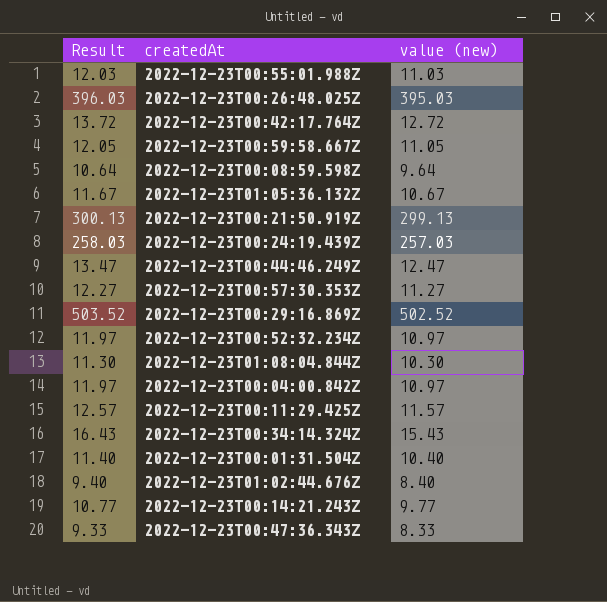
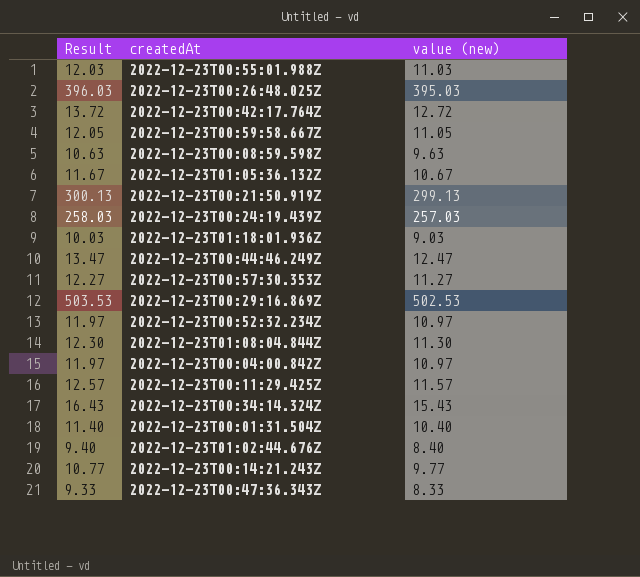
2022-12-23T00:08:59.598Z | Result: 10.64 -> 10.63
2022-12-23T00:08:59.598Z | value (new): 9.64 -> 9.63
row 2022-12-23T01:18:01.936Z: none -> 10.03 | 9.03
2022-12-23T00:29:16.869Z | Result: 503.52 -> 503.53
2022-12-23T00:29:16.869Z | value (new): 502.52 -> 502.53
2022-12-23T01:08:04.844Z | Result: 11.30 -> 12.30
2022-12-23T01:08:04.844Z | value (new): 10.30 -> 11.30

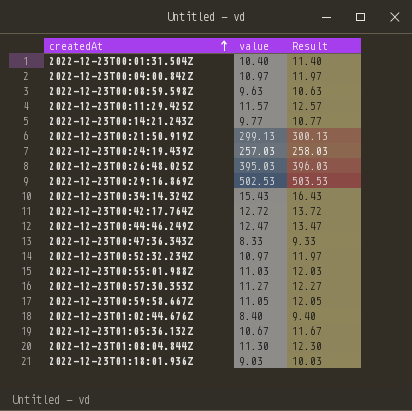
row order: none -> createdAt ascending
column name: value (new) -> value
column Result | position: 1 -> 3

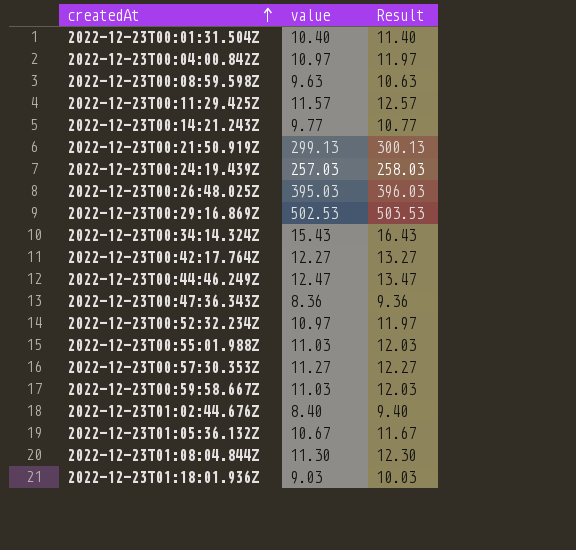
2022-12-23T00:42:17.764Z | value: 12.72 -> 12.27
2022-12-23T00:42:17.764Z | Result: 13.72 -> 13.27
2022-12-23T00:47:36.343Z | value: 8.33 -> 8.36
2022-12-23T00:47:36.343Z | Result: 9.33 -> 9.36
2022-12-23T00:59:58.667Z | value: 11.05 -> 11.03
2022-12-23T00:59:58.667Z | Result: 12.05 -> 12.03

